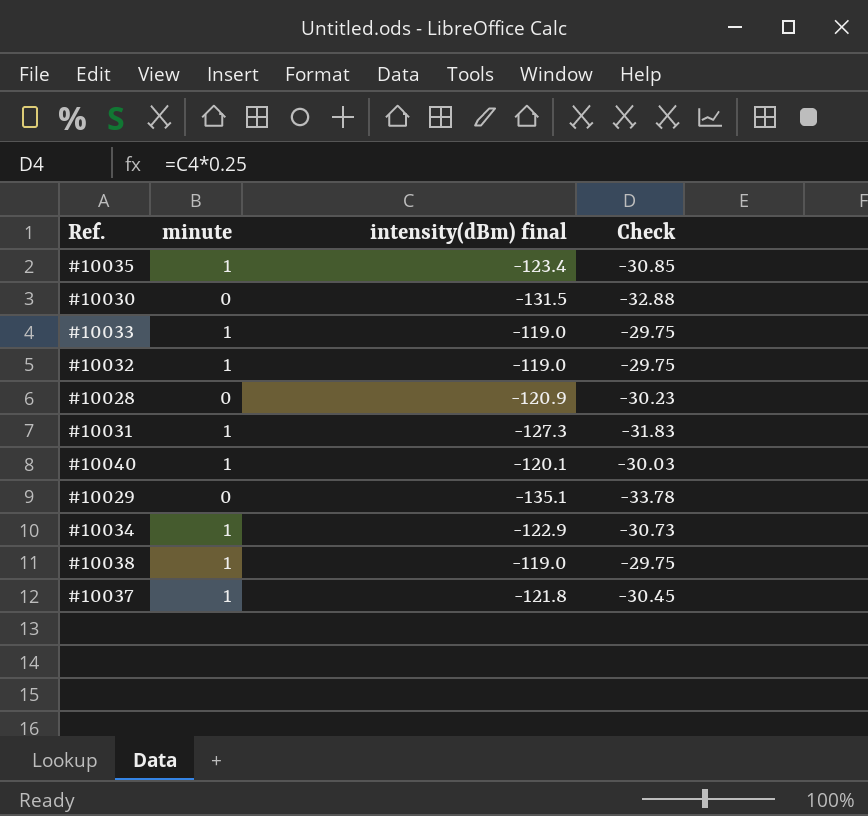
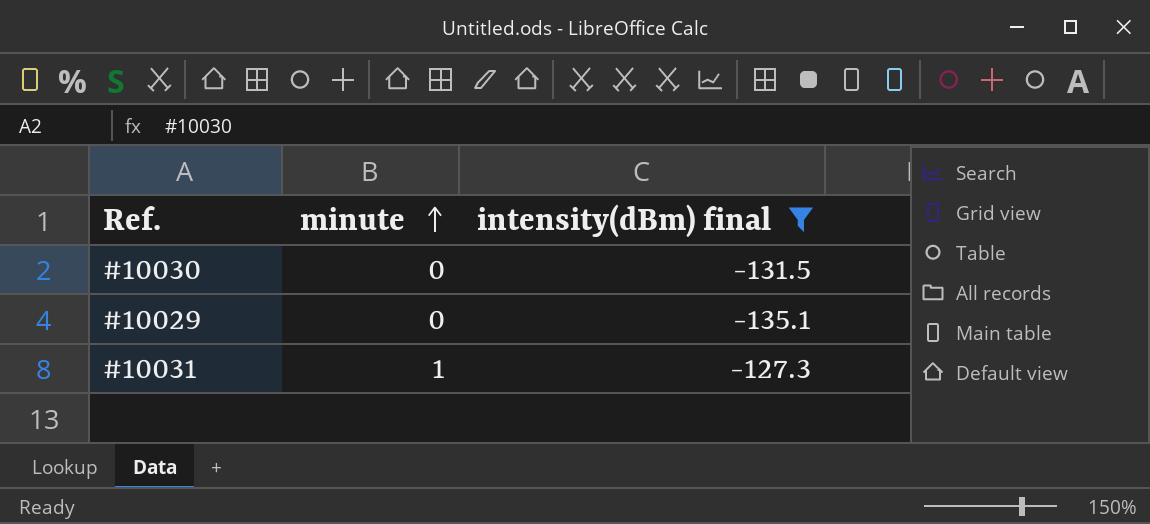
filter: none -> intensity(dBm) final <= -127.3
row order: none -> minute ascending
column Check | formula: [intensity(dBm) final] * 0.25 -> none

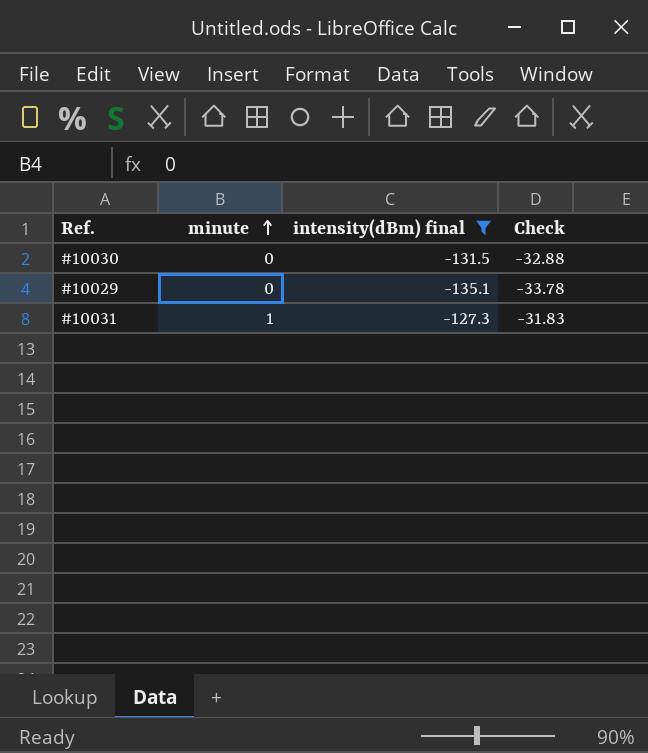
column Check | formula: none -> [intensity(dBm) final] * 0.25

